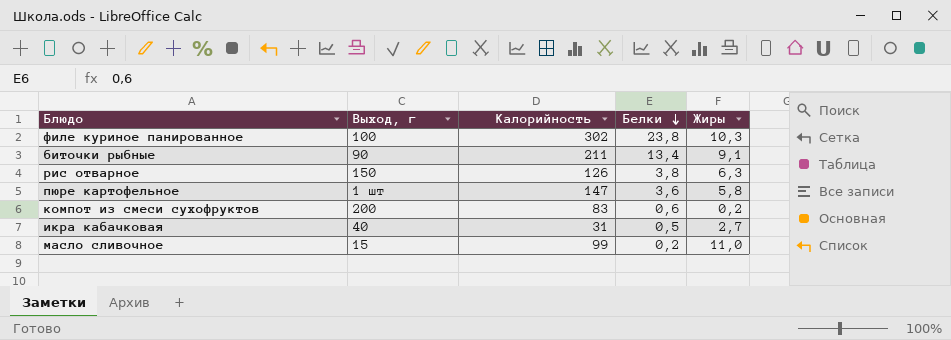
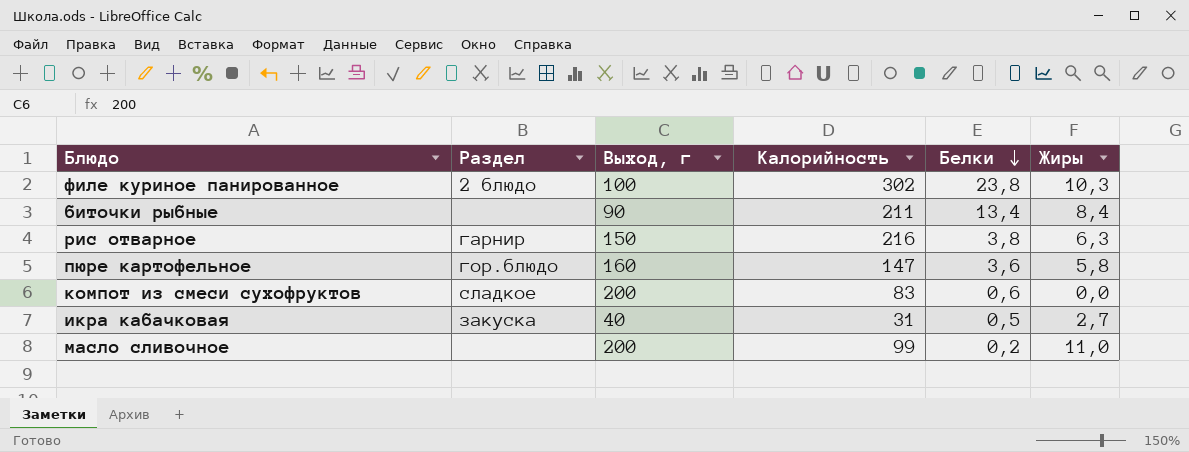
column Раздел | position: none -> 2
биточки рыбные | Жиры: 9,1 -> 8,4
рис отварное | Калорийность: 126 -> 216
пюре картофельное | Выход, г: 1 шт -> 160
компот из смеси сухофруктов | Жиры: 0,2 -> 0,0
масло сливочное | Выход, г: 15 -> 200

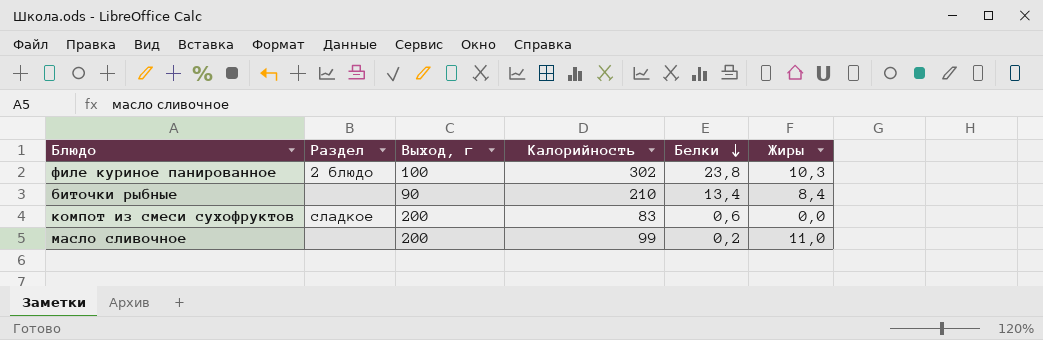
row рис отварное: гарнир | 150 | 216 | 3,8 | 6,3 -> none
row пюре картофельное: гор.блюдо | 160 | 147 | 3,6 | 5,8 -> none
row икра кабачковая: закуска | 40 | 31 | 0,5 | 2,7 -> none
биточки рыбные | Калорийность: 211 -> 210

